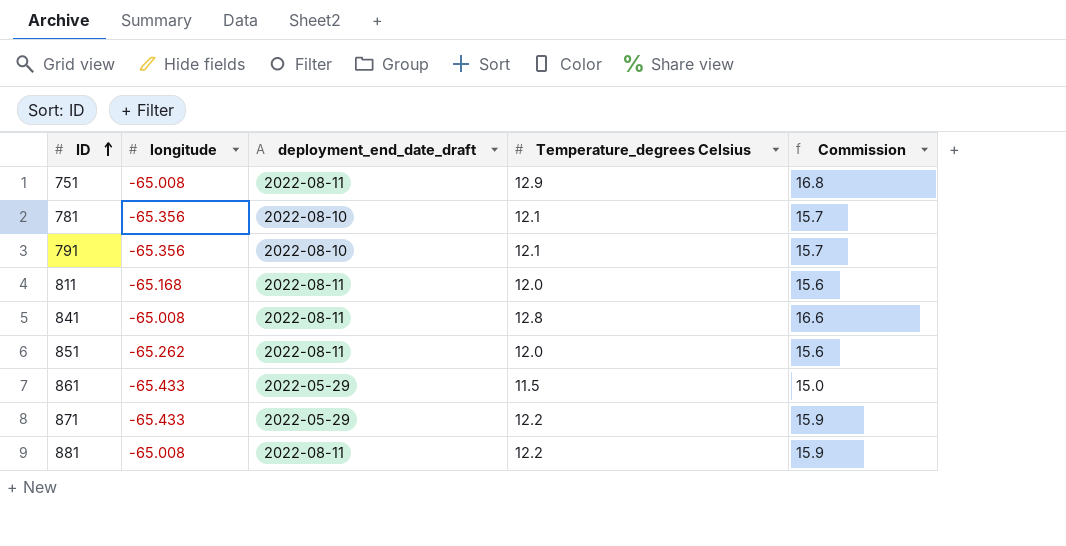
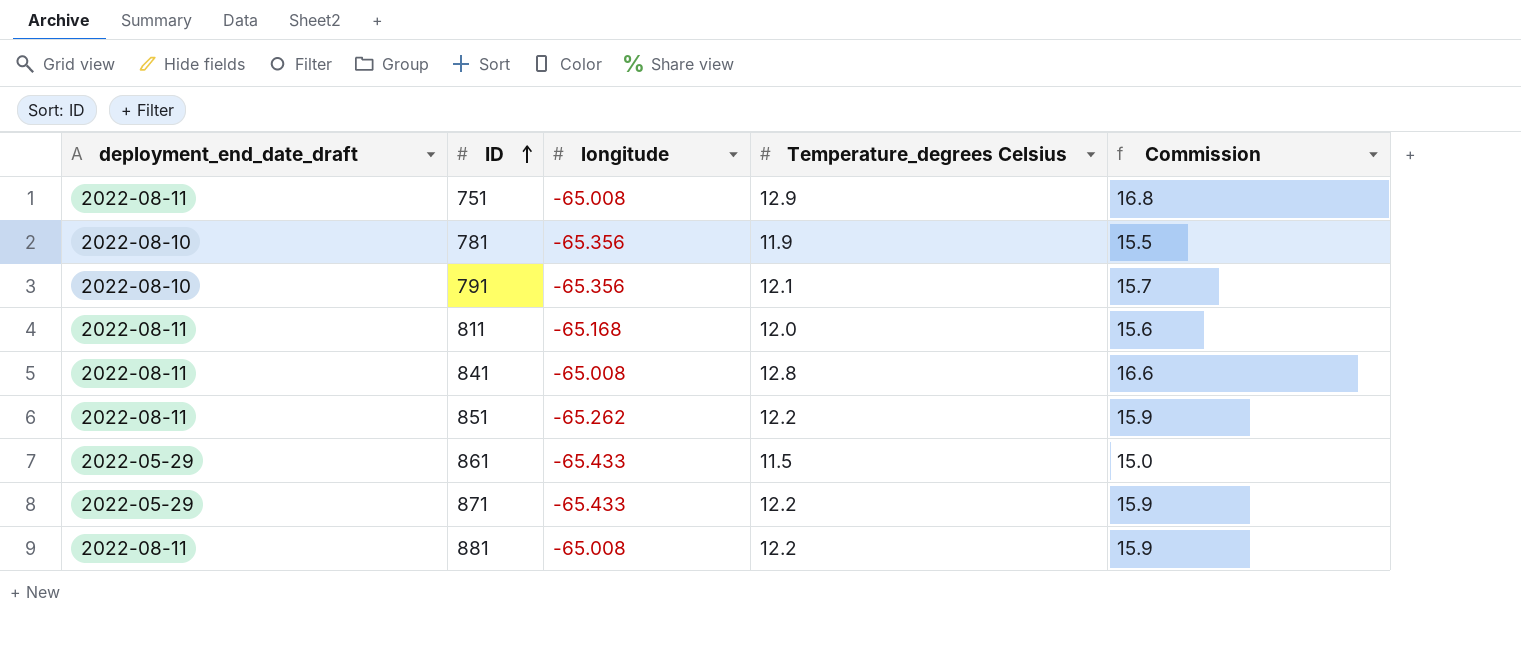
column deployment_end_date_draft | position: 3 -> 1
781 | Temperature_degrees Celsius: 12.1 -> 11.9
781 | Commission: 15.7 -> 15.5
851 | Temperature_degrees Celsius: 12.0 -> 12.2
851 | Commission: 15.6 -> 15.9

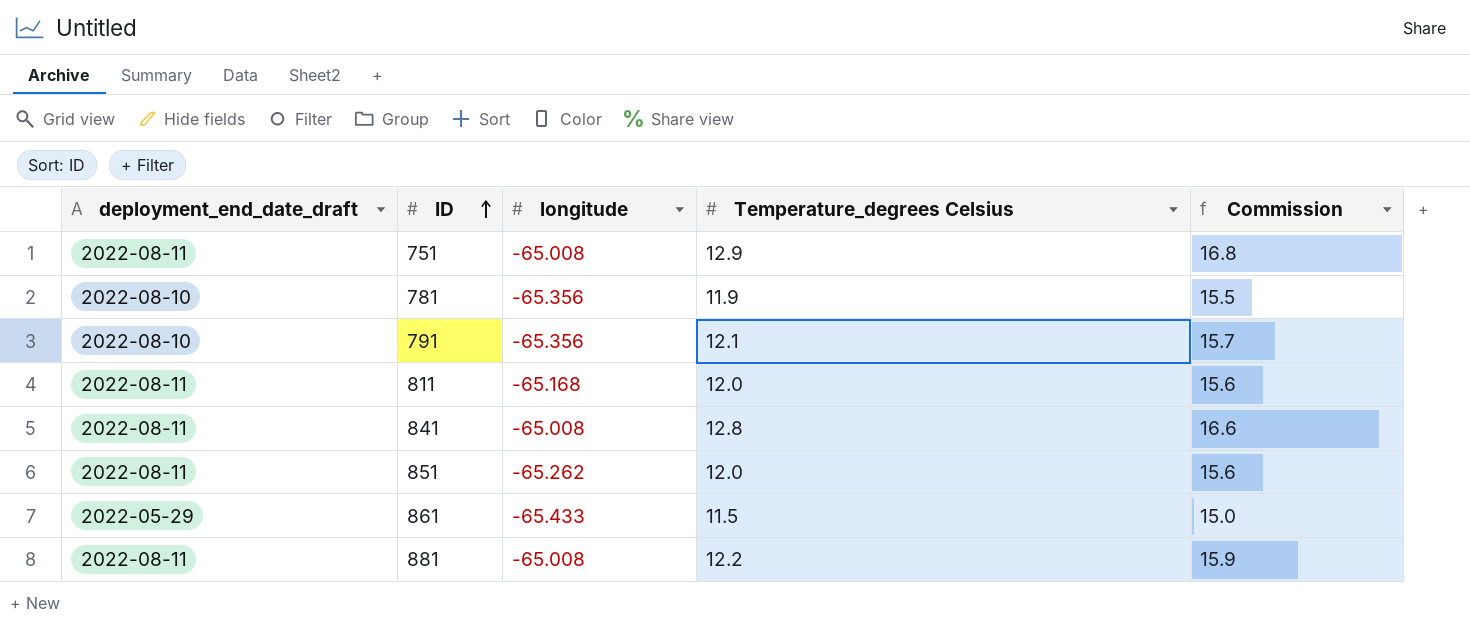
row 871: 2022-05-29 | -65.433 | 12.2 | 15.9 -> none
851 | Temperature_degrees Celsius: 12.2 -> 12.0
851 | Commission: 15.9 -> 15.6

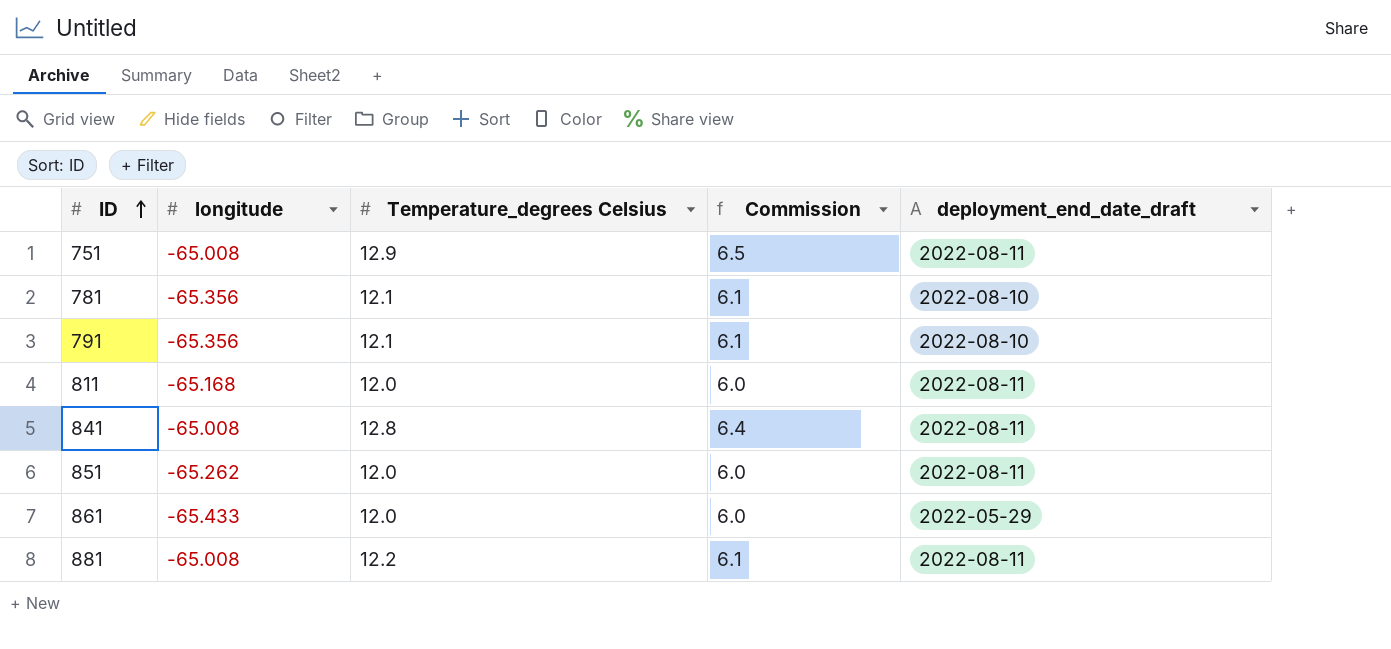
column Commission | formula: [Temperature_degrees Celsius] * 1.3 -> [Temperature_degrees Celsius] * 0.5
column deployment_end_date_draft | position: 1 -> 5
781 | Temperature_degrees Celsius: 11.9 -> 12.1
861 | Temperature_degrees Celsius: 11.5 -> 12.0

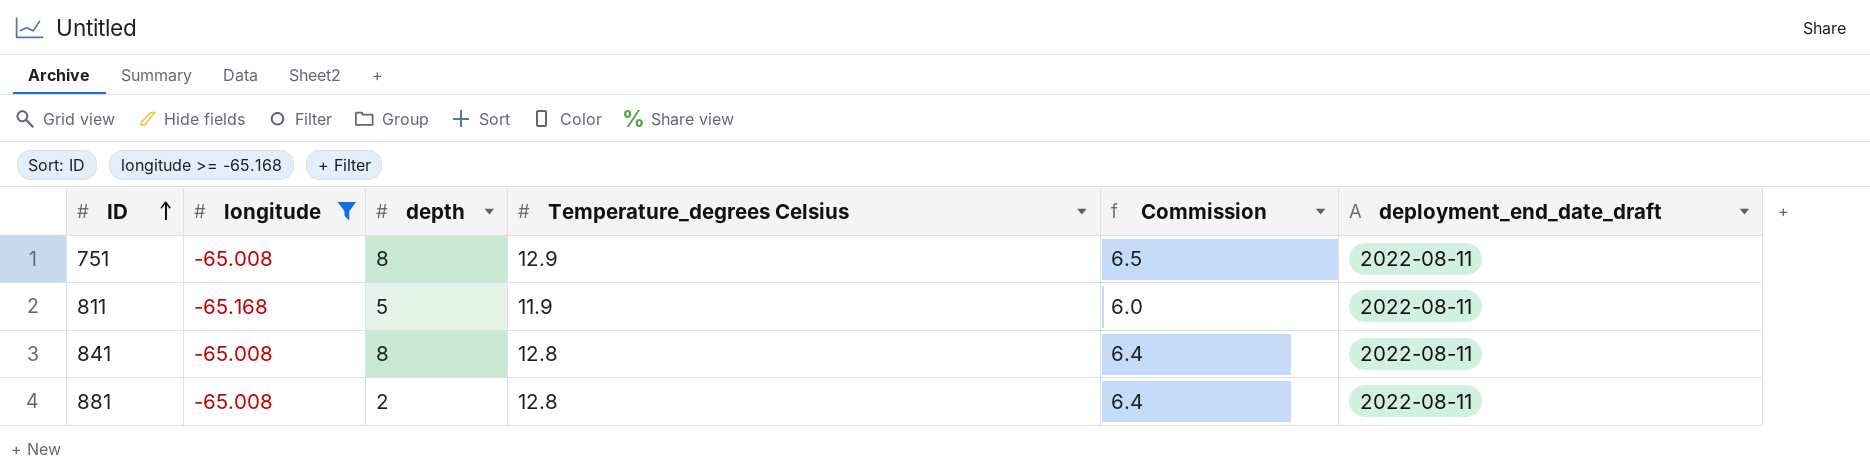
filter: none -> longitude >= -65.168
column depth | position: none -> 3
811 | Temperature_degrees Celsius: 12.0 -> 11.9
881 | Temperature_degrees Celsius: 12.2 -> 12.8
881 | Commission: 6.1 -> 6.4

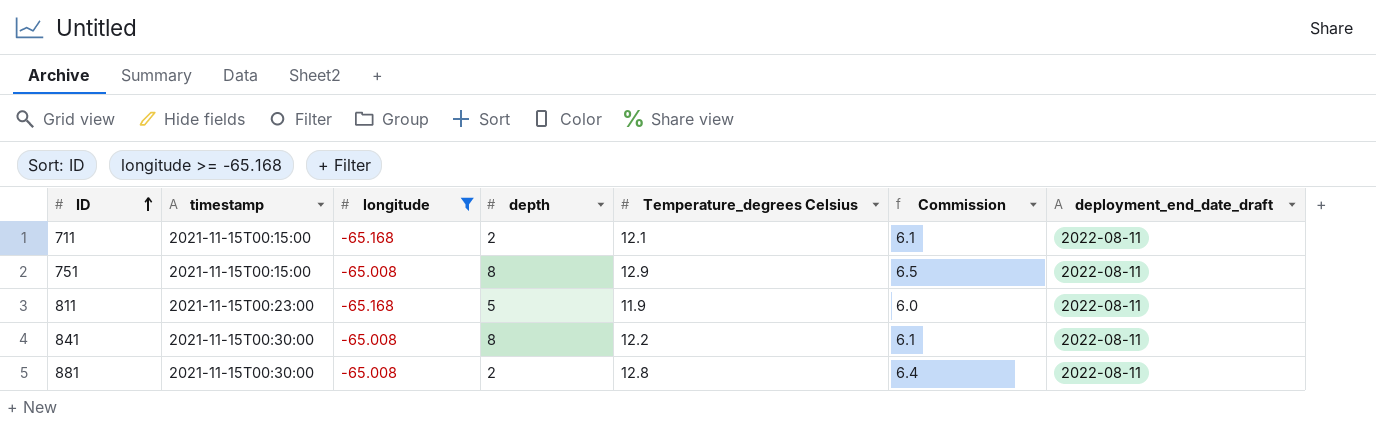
column timestamp | position: none -> 2
row 711: none -> 2021-11-15T00:15:00 | -65.168 | 2 | 12.1 | 6.1 | 2022-08-11
841 | Temperature_degrees Celsius: 12.8 -> 12.2
841 | Commission: 6.4 -> 6.1

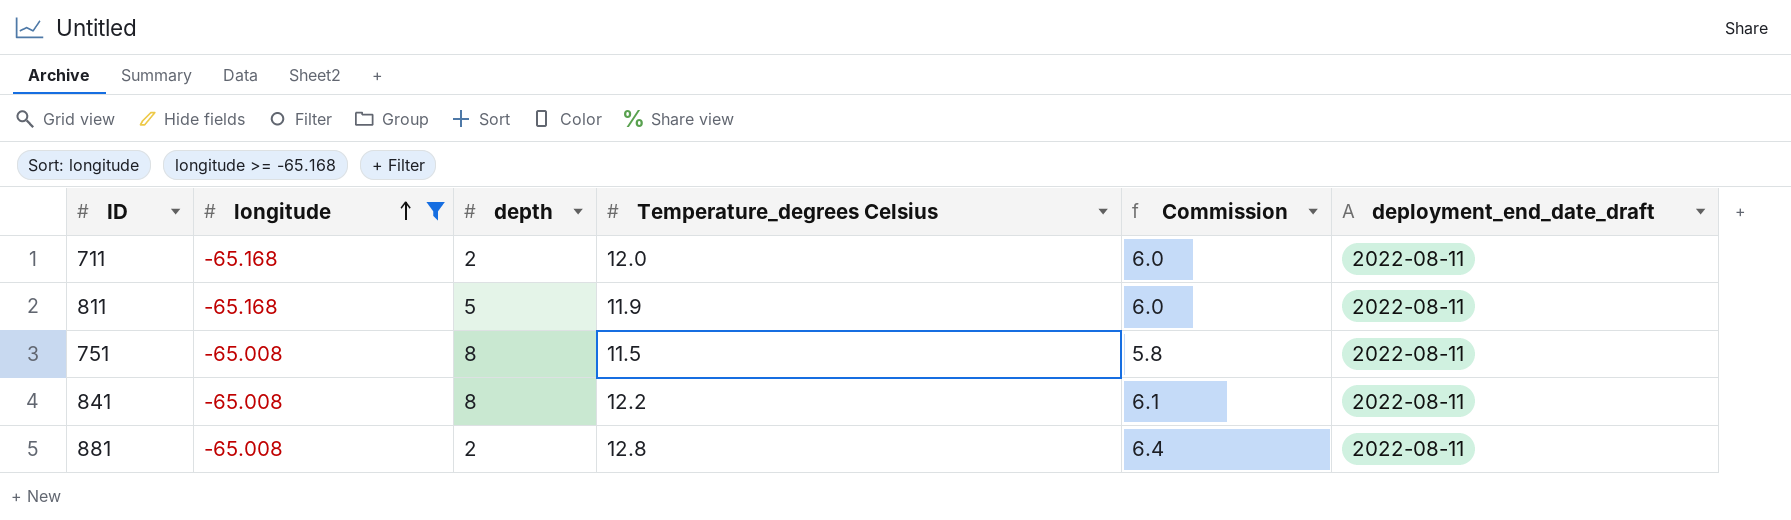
row order: ID ascending -> longitude ascending
column timestamp | position: 2 -> none
711 | Temperature_degrees Celsius: 12.1 -> 12.0
711 | Commission: 6.1 -> 6.0
751 | Temperature_degrees Celsius: 12.9 -> 11.5
751 | Commission: 6.5 -> 5.8

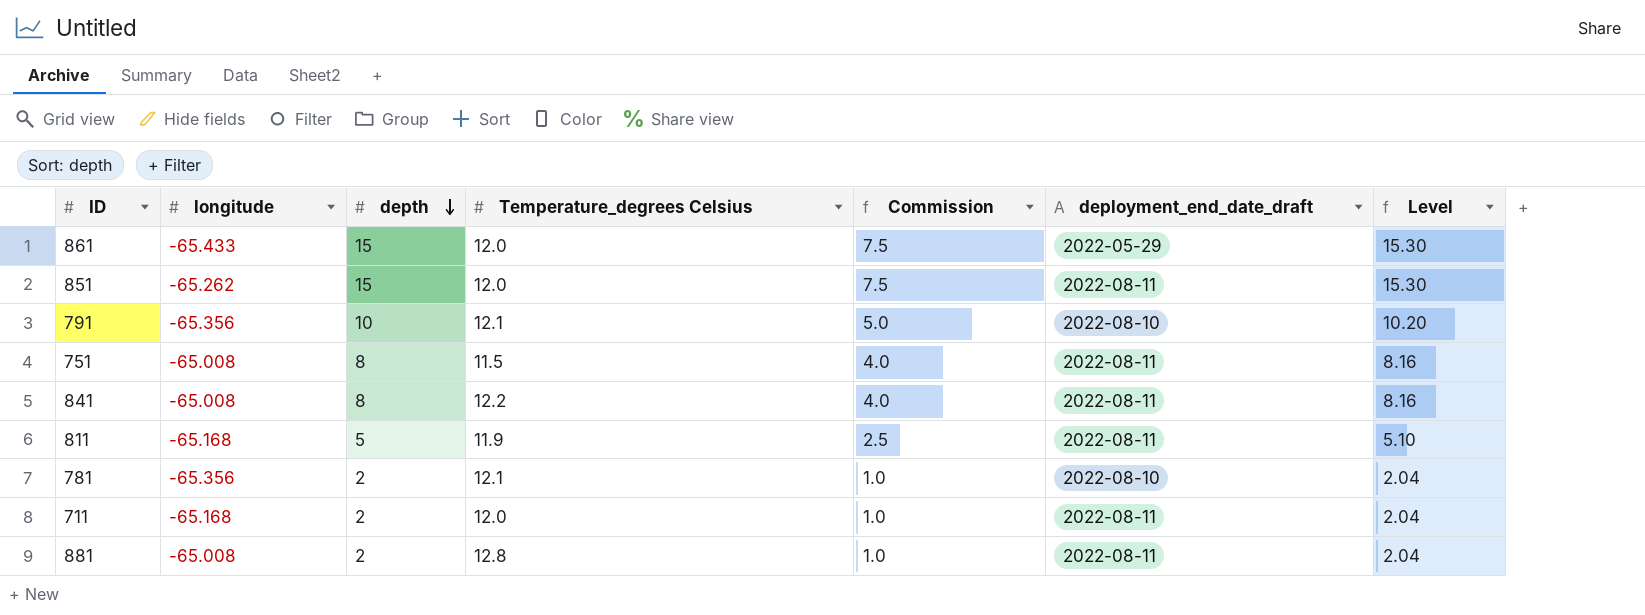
filter: longitude >= -65.168 -> none
row order: longitude ascending -> depth descending
column Commission | formula: [Temperature_degrees Celsius] * 0.5 -> [depth] * 0.5
column Level | formula: none -> [depth] * 1.02

